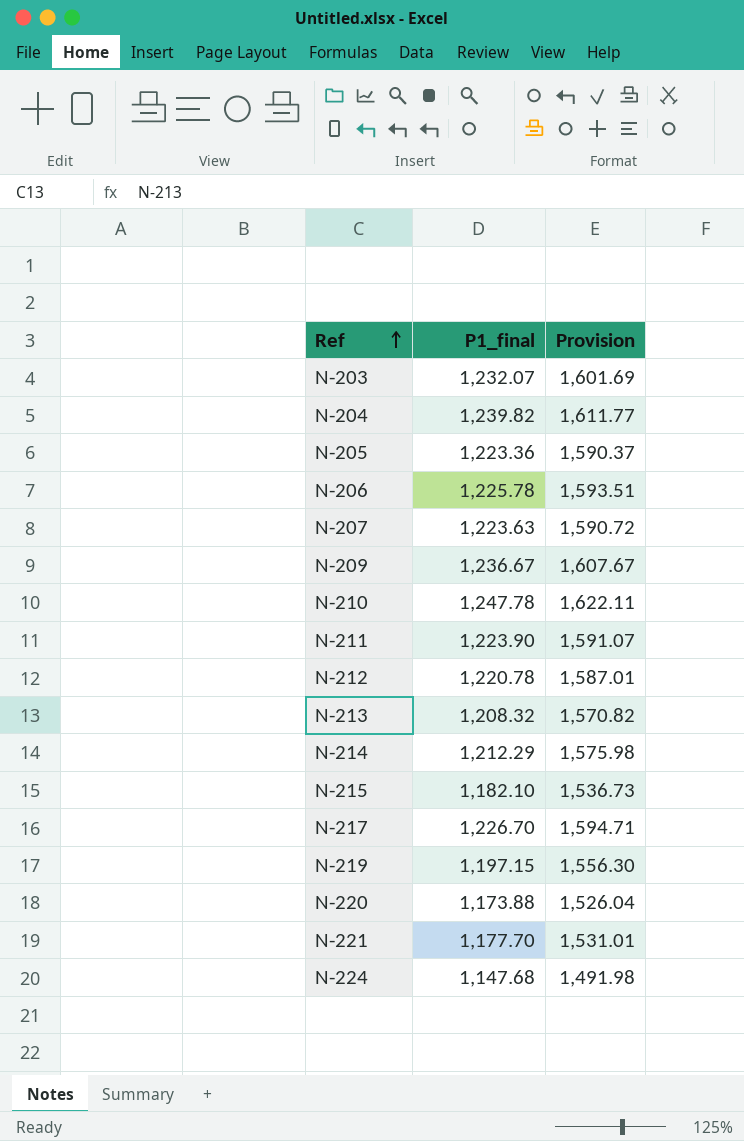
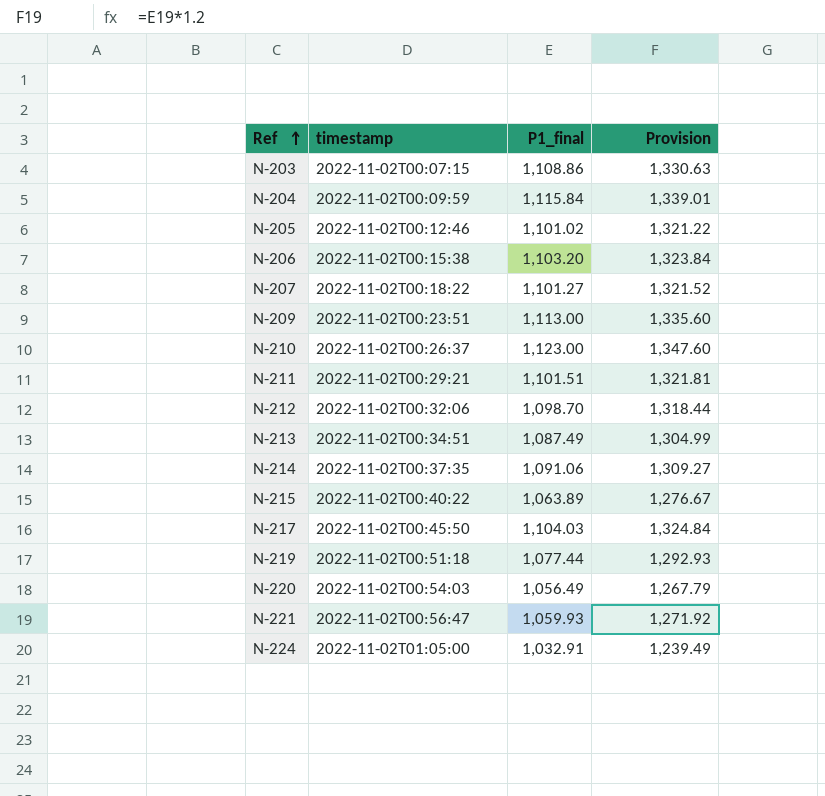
column timestamp | position: none -> 2
column Provision | formula: [P1_final] * 1.3 -> [P1_final] * 1.2
N-203 | P1_final: 1,232.07 -> 1,108.86
N-204 | P1_final: 1,239.82 -> 1,115.84
N-205 | P1_final: 1,223.36 -> 1,101.02
N-206 | P1_final: 1,225.78 -> 1,103.20
N-207 | P1_final: 1,223.63 -> 1,101.27
N-209 | P1_final: 1,236.67 -> 1,113.00
N-210 | P1_final: 1,247.78 -> 1,123.00
N-211 | P1_final: 1,223.90 -> 1,101.51
N-212 | P1_final: 1,220.78 -> 1,098.70
N-213 | P1_final: 1,208.32 -> 1,087.49
N-214 | P1_final: 1,212.29 -> 1,091.06
N-215 | P1_final: 1,182.10 -> 1,063.89
N-217 | P1_final: 1,226.70 -> 1,104.03
N-219 | P1_final: 1,197.15 -> 1,077.44
N-220 | P1_final: 1,173.88 -> 1,056.49
N-221 | P1_final: 1,177.70 -> 1,059.93
N-224 | P1_final: 1,147.68 -> 1,032.91

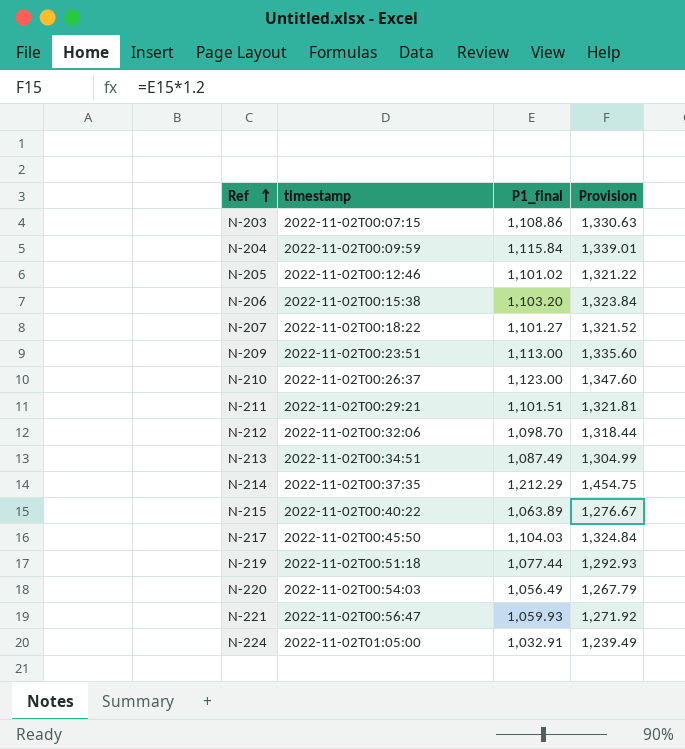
N-214 | P1_final: 1,091.06 -> 1,212.29
N-214 | Provision: 1,309.27 -> 1,454.75

